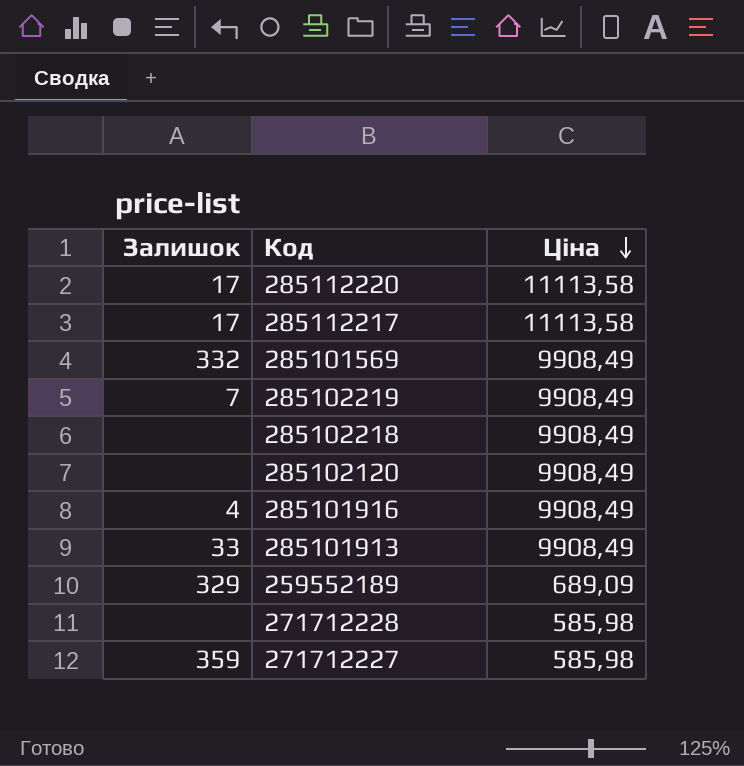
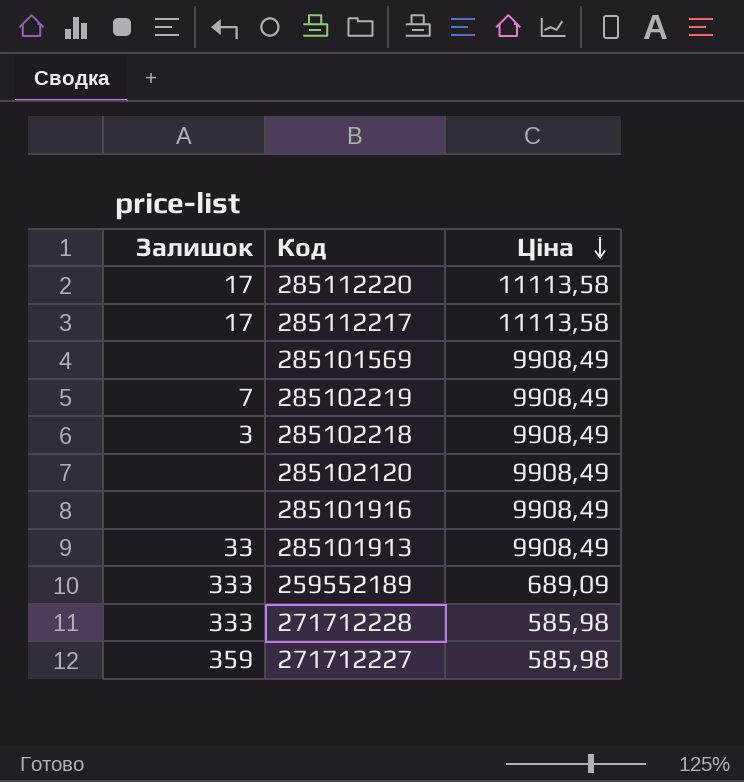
285101569 | Залишок: 332 -> none
285102218 | Залишок: none -> 3
285101916 | Залишок: 4 -> none
259552189 | Залишок: 329 -> 333
271712228 | Залишок: none -> 333

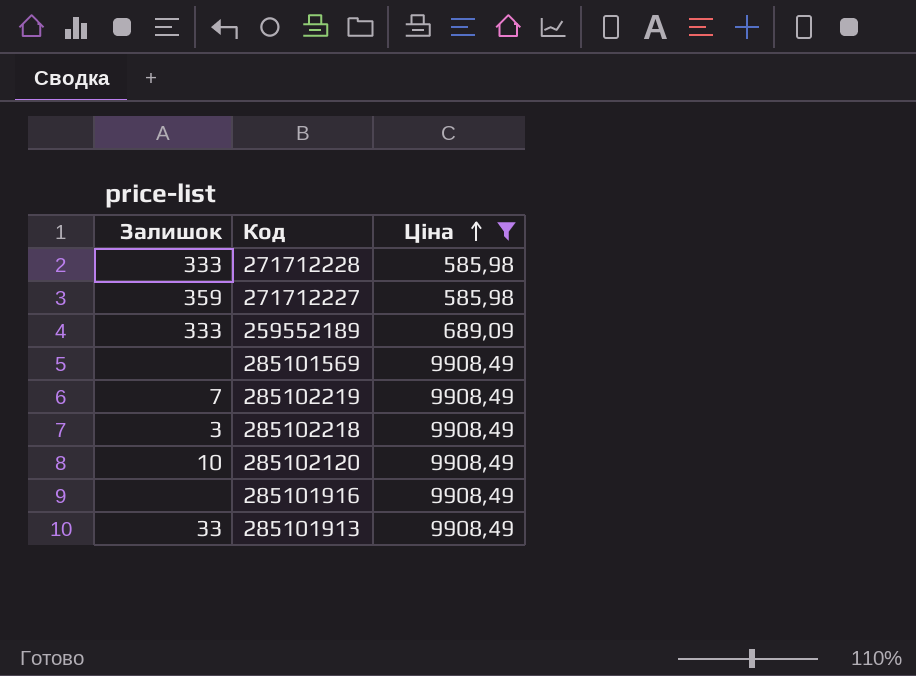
filter: none -> Ціна != 11113,58
row order: Ціна descending -> Ціна ascending
285102120 | Залишок: none -> 10

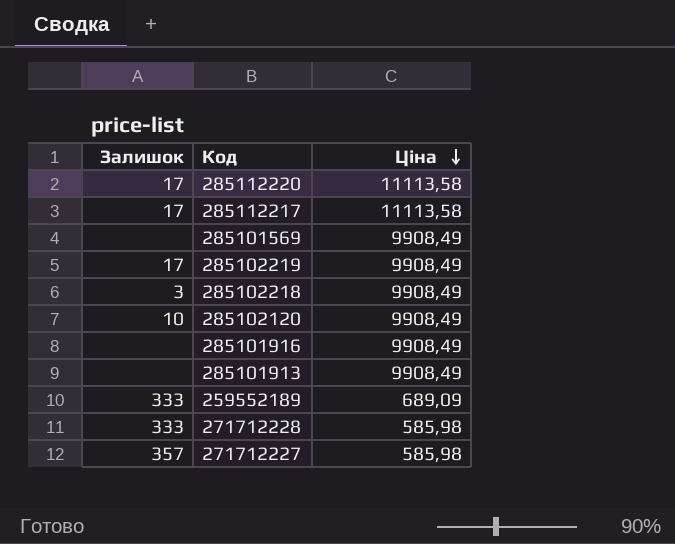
filter: Ціна != 11113,58 -> none
row order: Ціна ascending -> Ціна descending
285102219 | Залишок: 7 -> 17
285101913 | Залишок: 33 -> none
271712227 | Залишок: 359 -> 357

